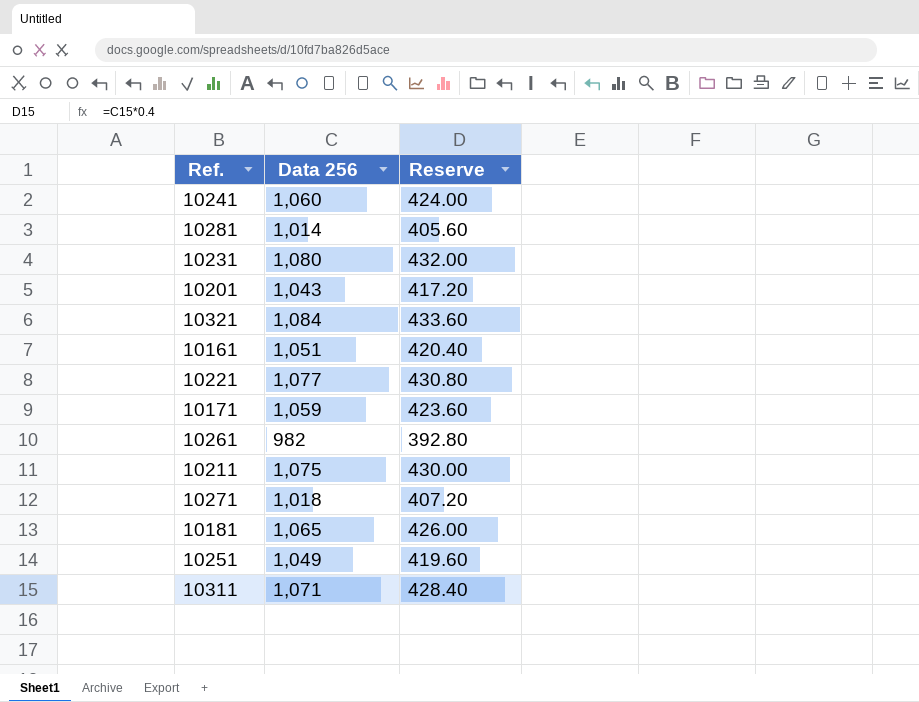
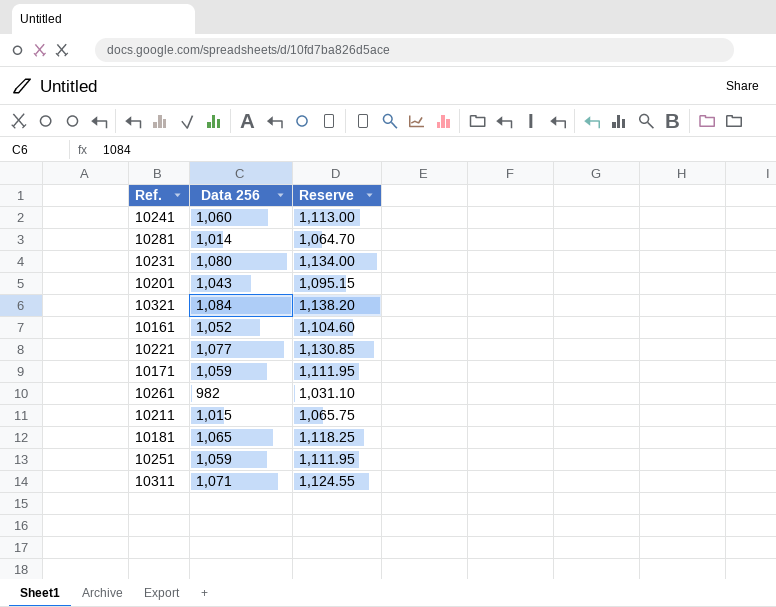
column Reserve | formula: [Data 256] * 0.4 -> [Data 256] * 1.05
row 10271: 1,018 | 407.20 -> none
10161 | Data 256: 1,051 -> 1,052
10211 | Data 256: 1,075 -> 1,015
10251 | Data 256: 1,049 -> 1,059

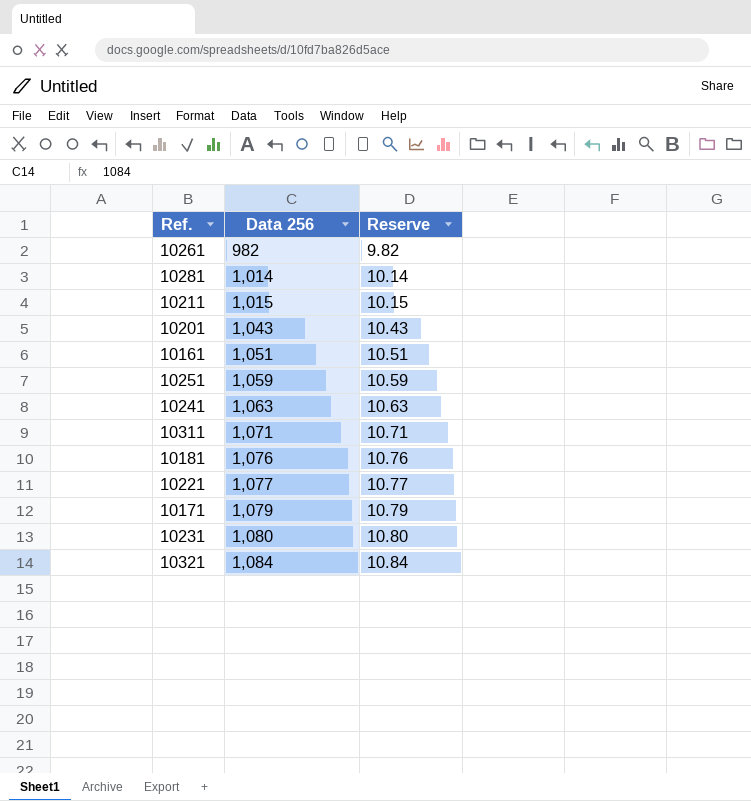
row order: none -> Data 256 ascending
column Reserve | formula: [Data 256] * 1.05 -> [Data 256] * 0.01
10161 | Data 256: 1,052 -> 1,051
10241 | Data 256: 1,060 -> 1,063
10181 | Data 256: 1,065 -> 1,076
10171 | Data 256: 1,059 -> 1,079

